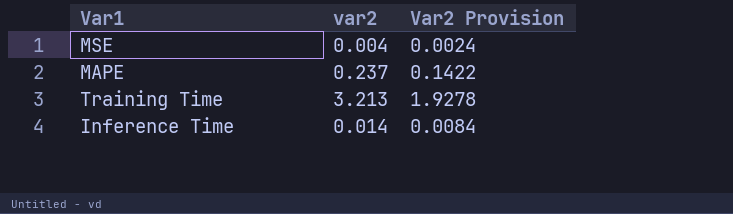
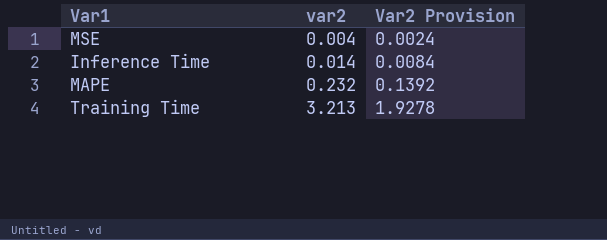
row order: none -> var2 ascending
MAPE | var2: 0.237 -> 0.232
MAPE | Var2 Provision: 0.1422 -> 0.1392

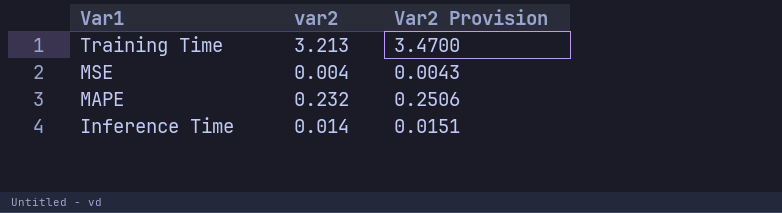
row order: var2 ascending -> Var1 descending
column Var2 Provision | formula: [var2] * 0.6 -> [var2] * 1.08

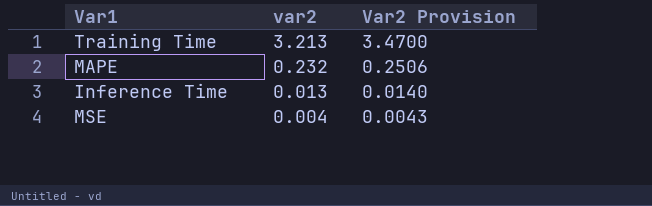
row order: Var1 descending -> var2 descending
Inference Time | var2: 0.014 -> 0.013
Inference Time | Var2 Provision: 0.0151 -> 0.0140

